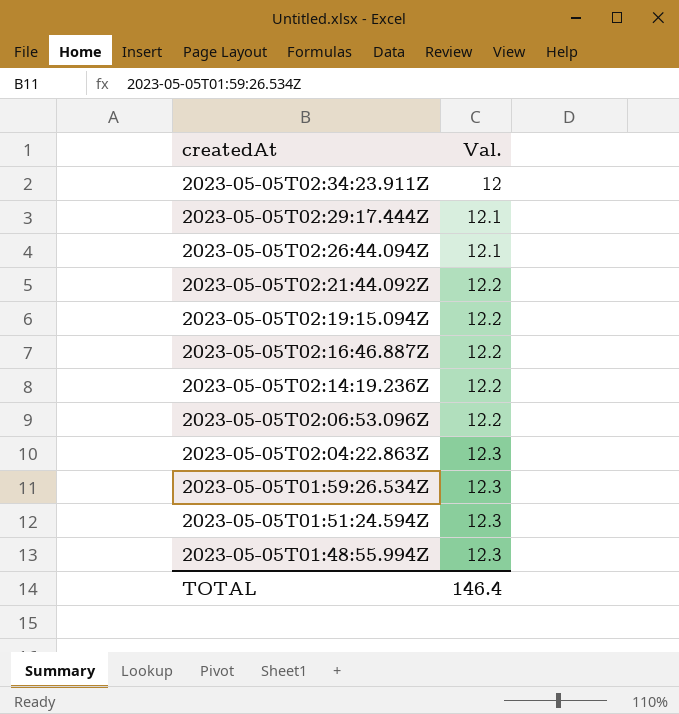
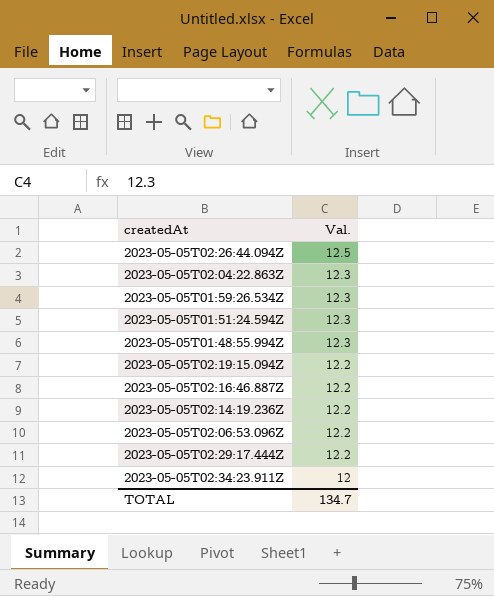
row order: createdAt descending -> Val. descending
row 2023-05-05T02:21:44.092Z: 12.2 -> none
2023-05-05T02:26:44.094Z | Val.: 12.1 -> 12.5
2023-05-05T02:29:17.444Z | Val.: 12.1 -> 12.2
TOTAL | Val.: 146.4 -> 134.7

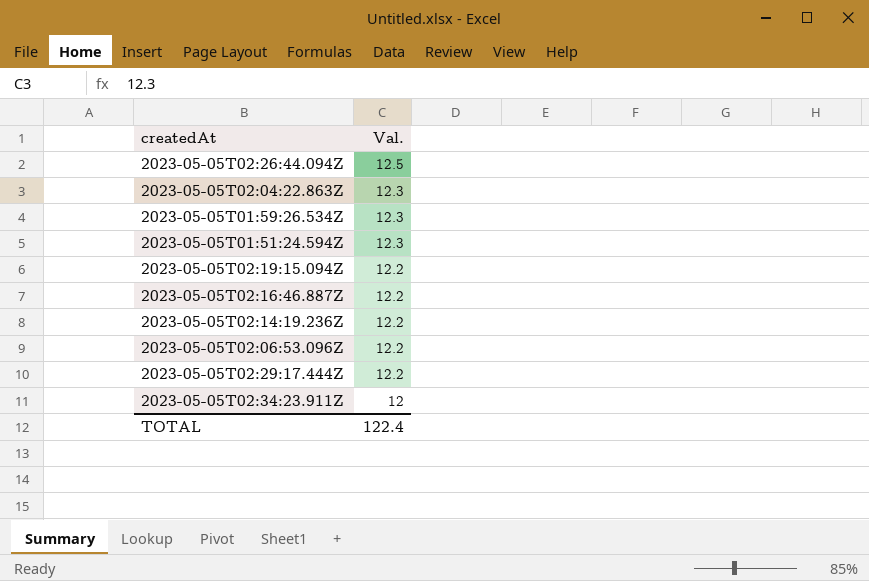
row 2023-05-05T01:48:55.994Z: 12.3 -> none
TOTAL | Val.: 134.7 -> 122.4

